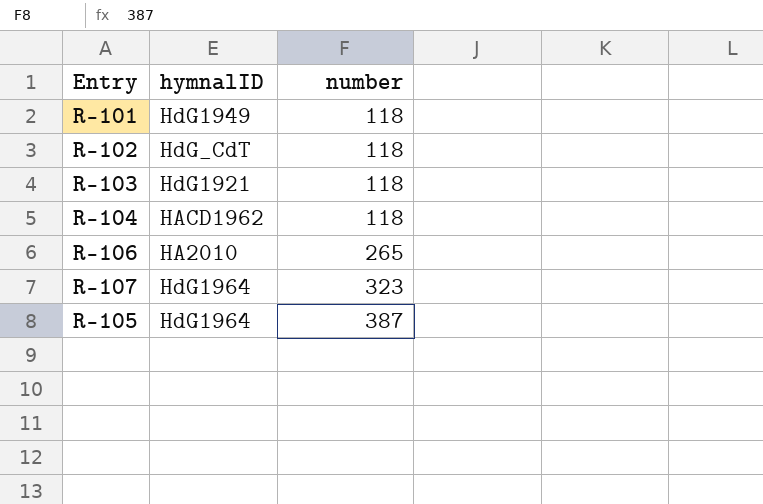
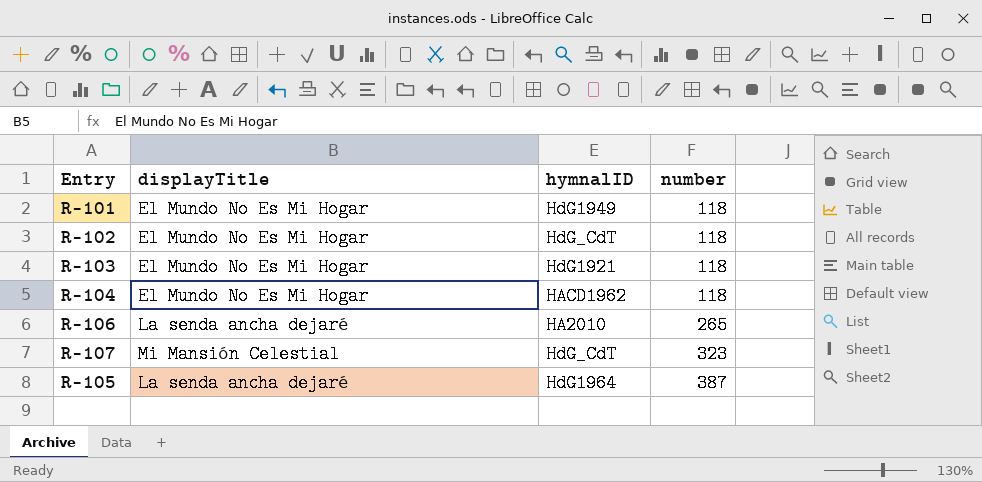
column displayTitle | position: none -> 2
R-107 | hymnalID: HdG1964 -> HdG_CdT

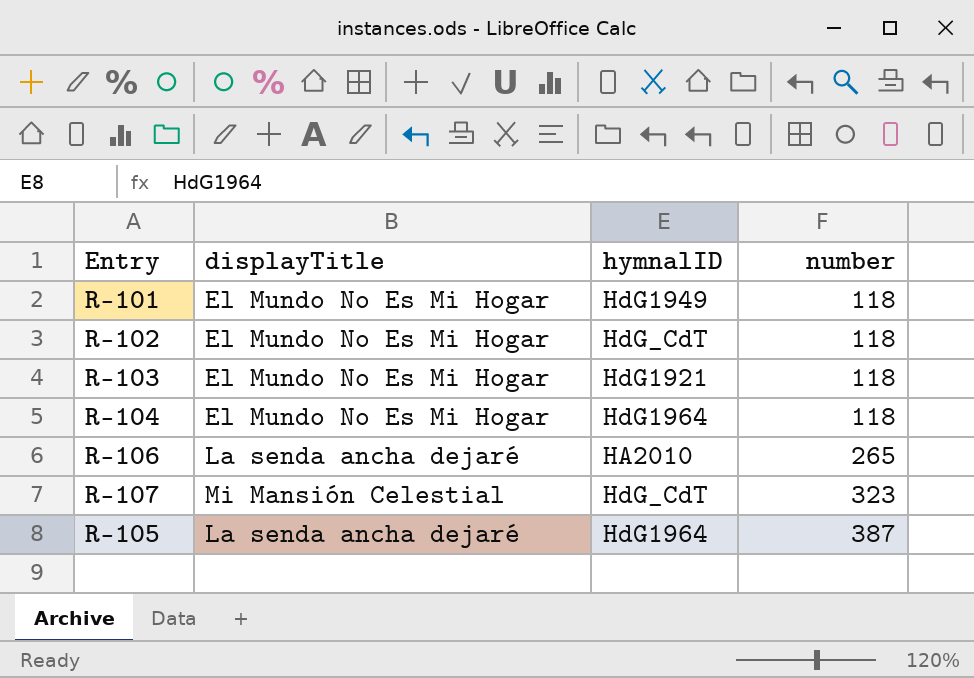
R-104 | hymnalID: HACD1962 -> HdG1964

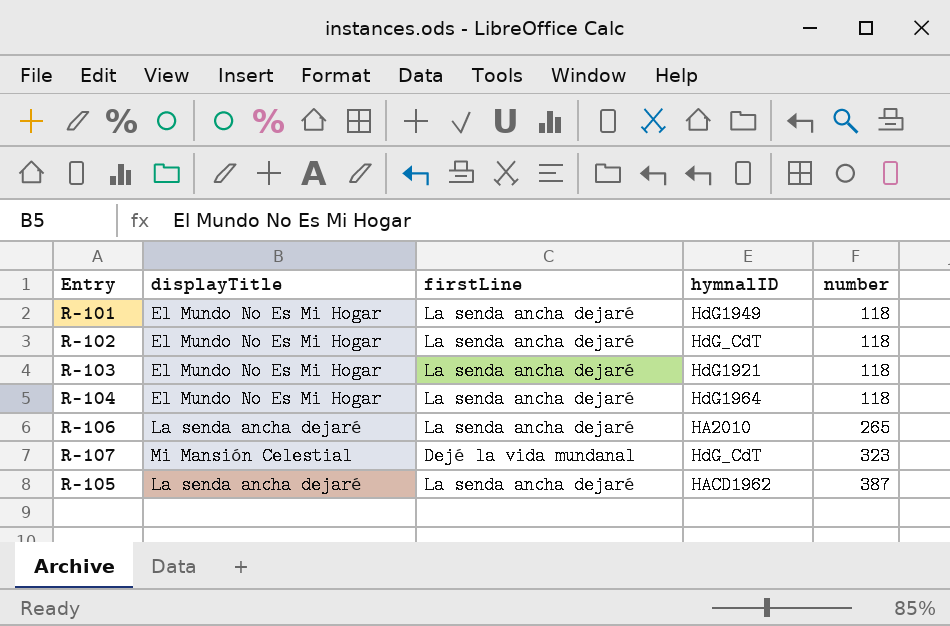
column firstLine | position: none -> 3
R-105 | hymnalID: HdG1964 -> HACD1962

